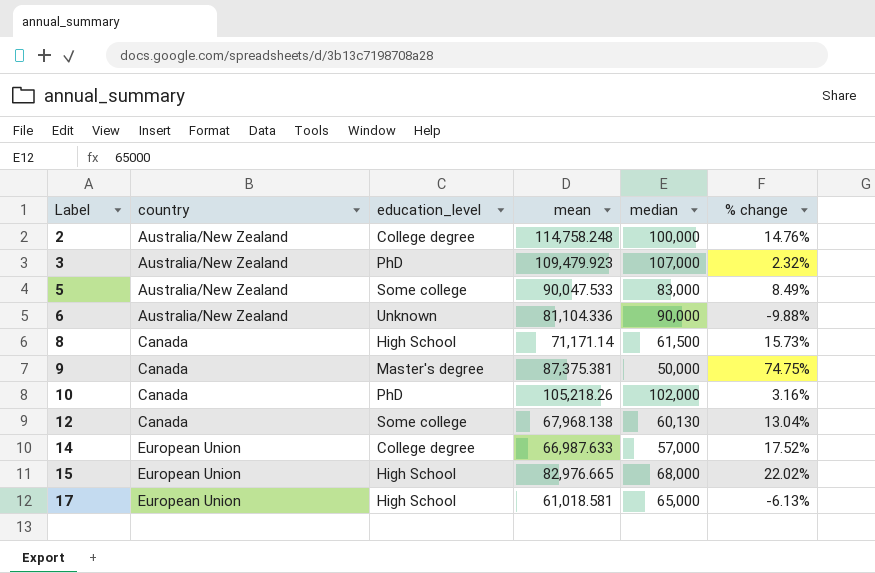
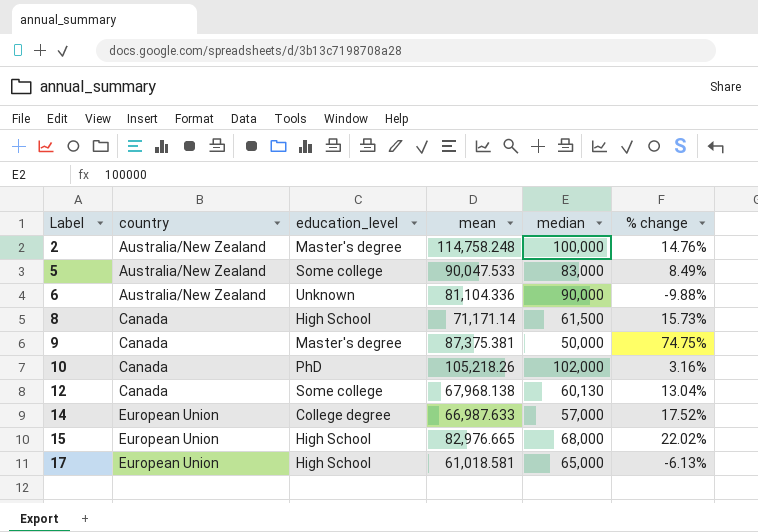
row 3: Australia/New Zealand | PhD | 109,479.923 | 107,000 | 2.32% -> none
2 | education_level: College degree -> Master's degree

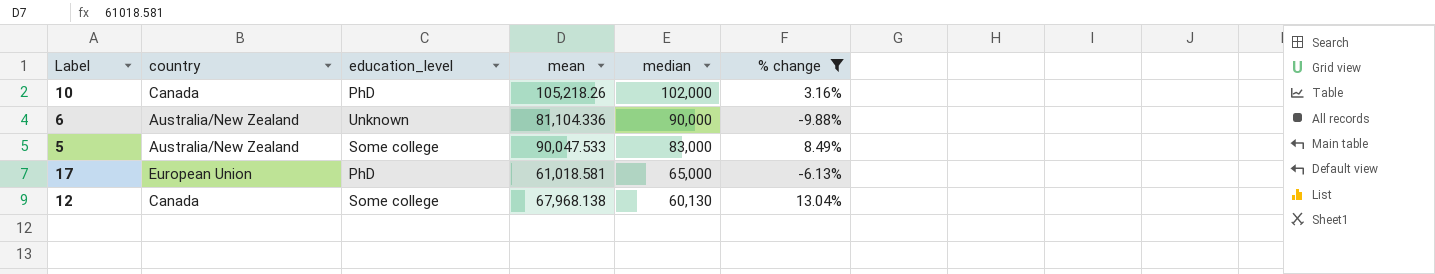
filter: none -> % change <= 13.04%
row order: Label ascending -> median descending
17 | education_level: High School -> PhD

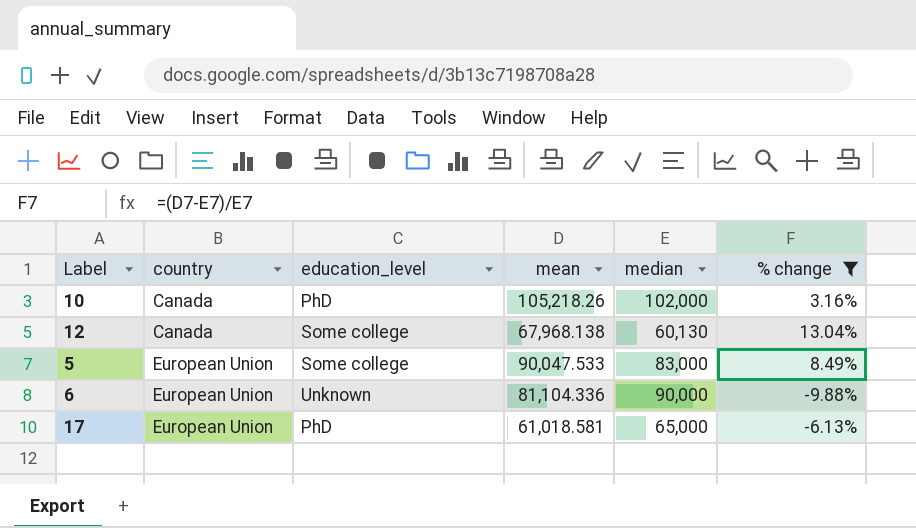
row order: median descending -> country ascending
5 | country: Australia/New Zealand -> European Union
6 | country: Australia/New Zealand -> European Union

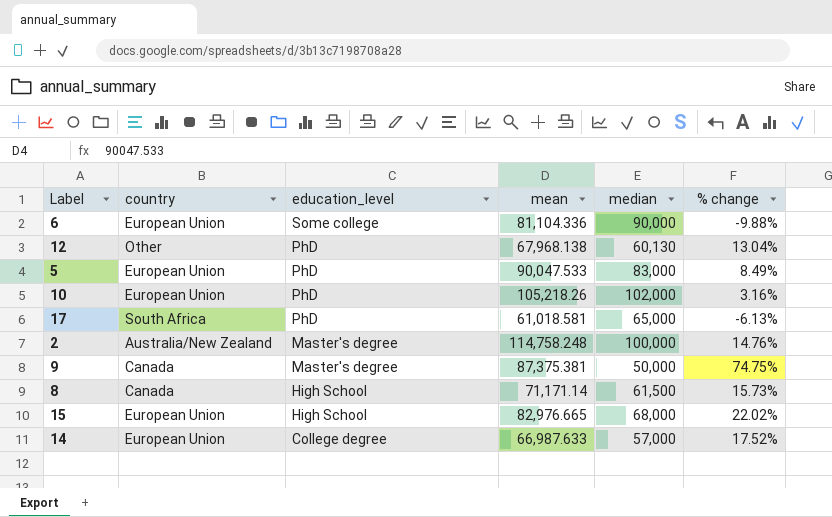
filter: % change <= 13.04% -> none
row order: country ascending -> education_level descending
6 | education_level: Unknown -> Some college
12 | country: Canada -> Other
12 | education_level: Some college -> PhD
5 | education_level: Some college -> PhD
10 | country: Canada -> European Union
17 | country: European Union -> South Africa

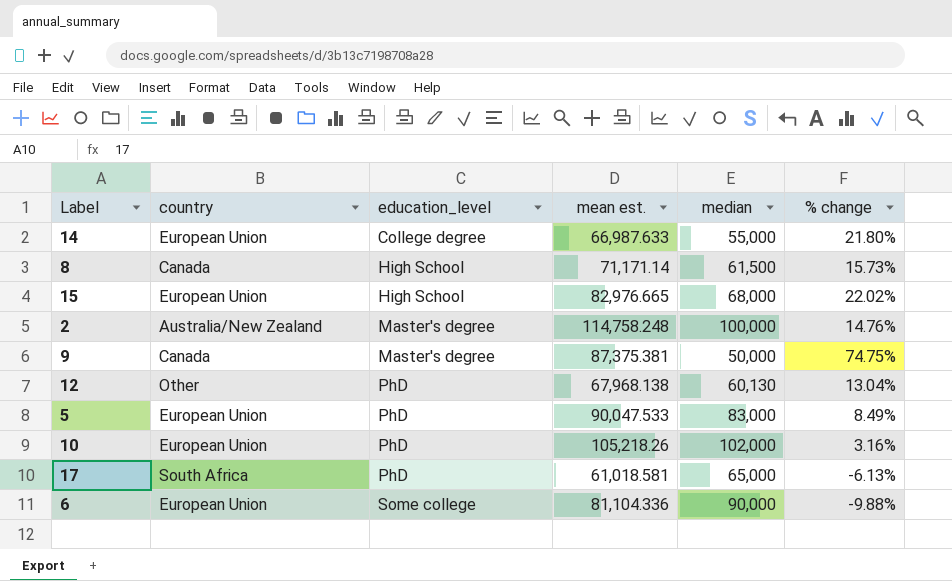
row order: education_level descending -> education_level ascending
column name: mean -> mean est.
14 | median: 57,000 -> 55,000
14 | % change: 17.52% -> 21.80%

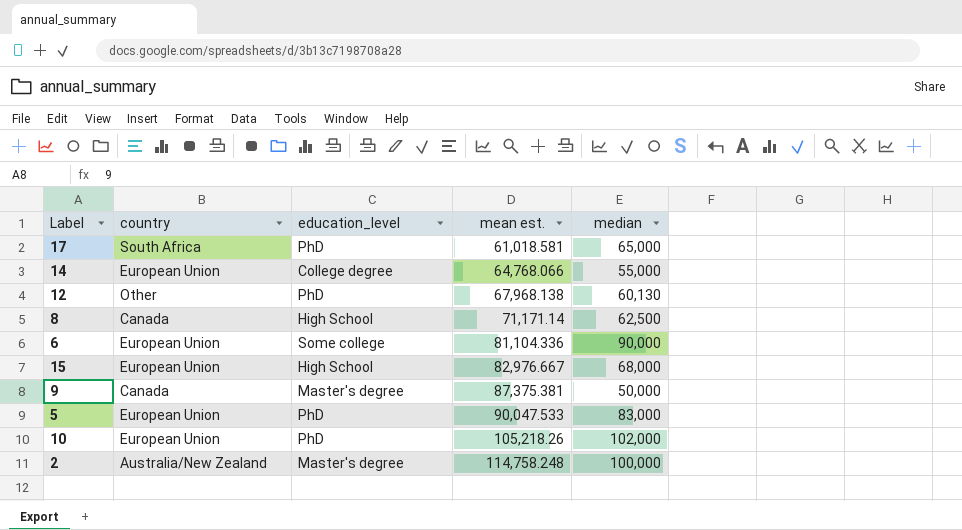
row order: education_level ascending -> mean est. ascending
column % change | formula: ([mean est.] - [median]) / [median] -> none
14 | mean est.: 66,987.633 -> 64,768.066
8 | median: 61,500 -> 62,500
15 | mean est.: 82,976.665 -> 82,976.667

